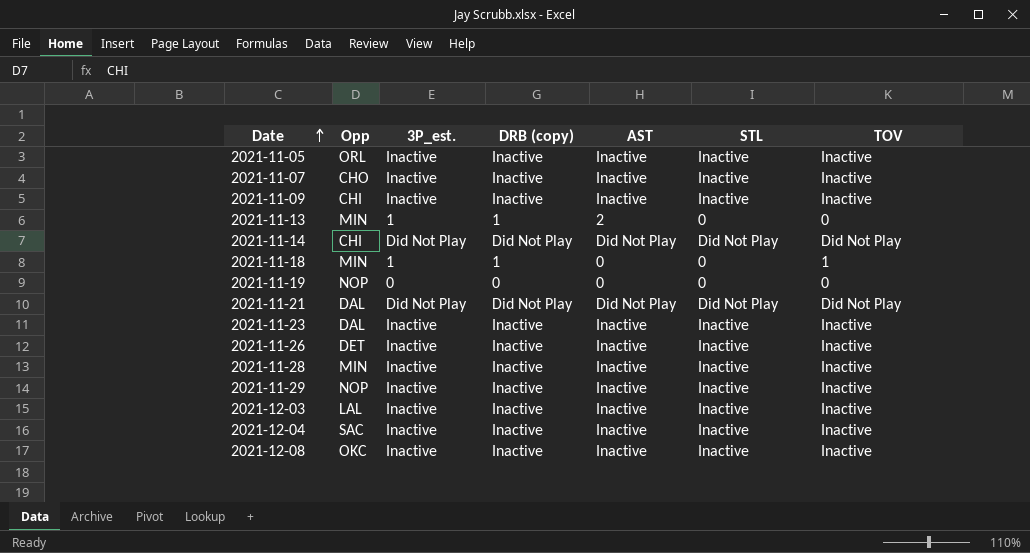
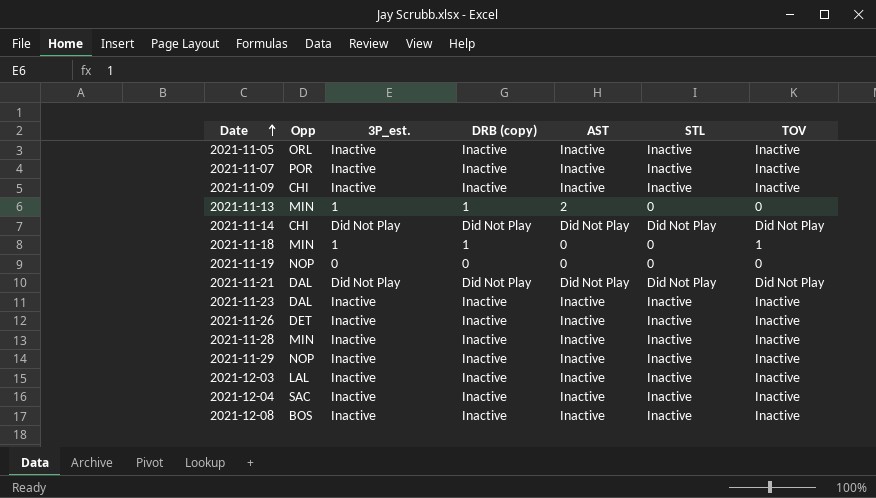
2021-11-07 | Opp: CHO -> POR
2021-12-08 | Opp: OKC -> BOS

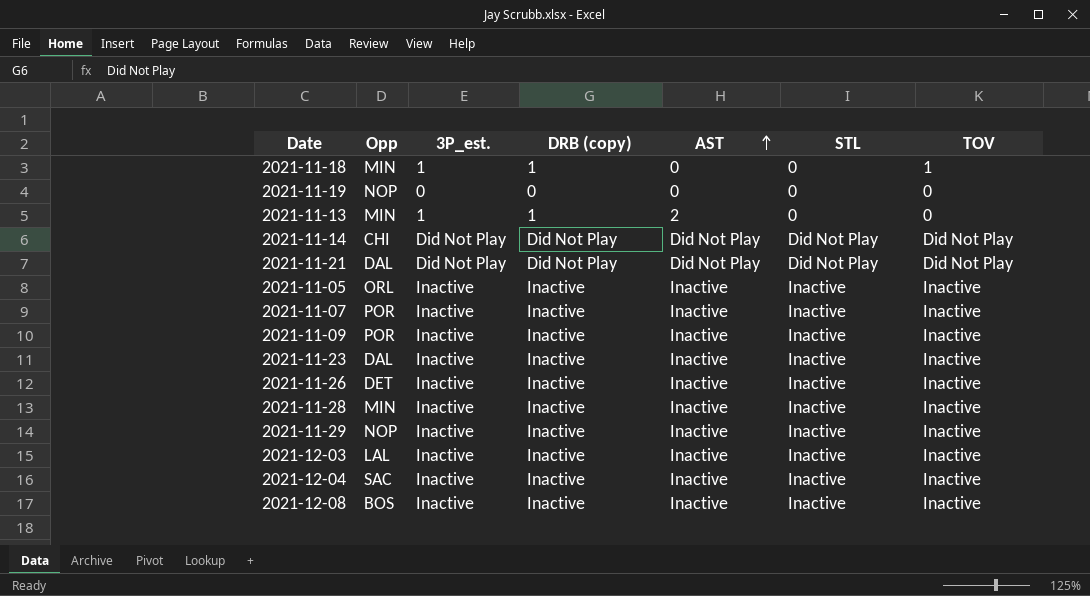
row order: Date ascending -> AST ascending
2021-11-09 | Opp: CHI -> POR

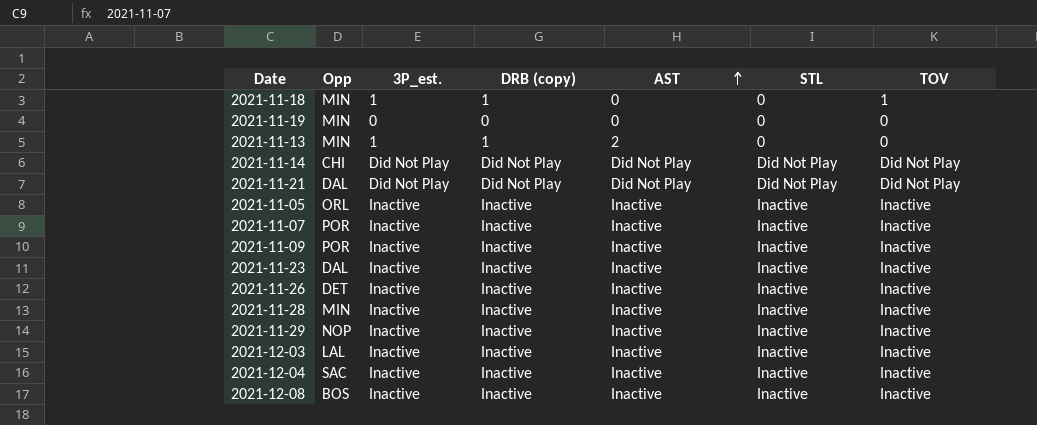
2021-11-19 | Opp: NOP -> MIN

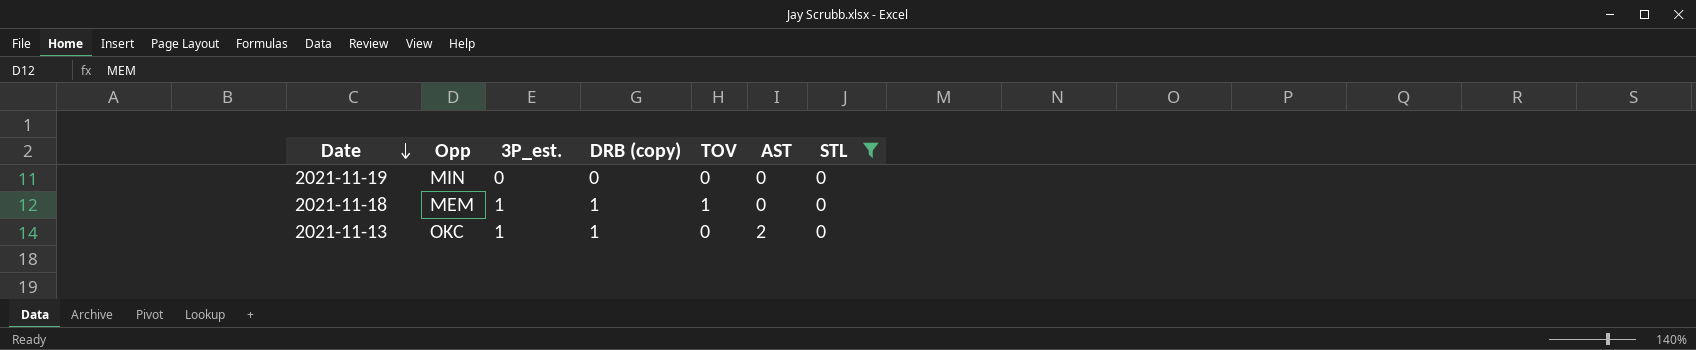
filter: none -> STL = 0
row order: AST ascending -> Date descending
column TOV | position: 7 -> 5
2021-11-18 | Opp: MIN -> MEM
2021-11-13 | Opp: MIN -> OKC

